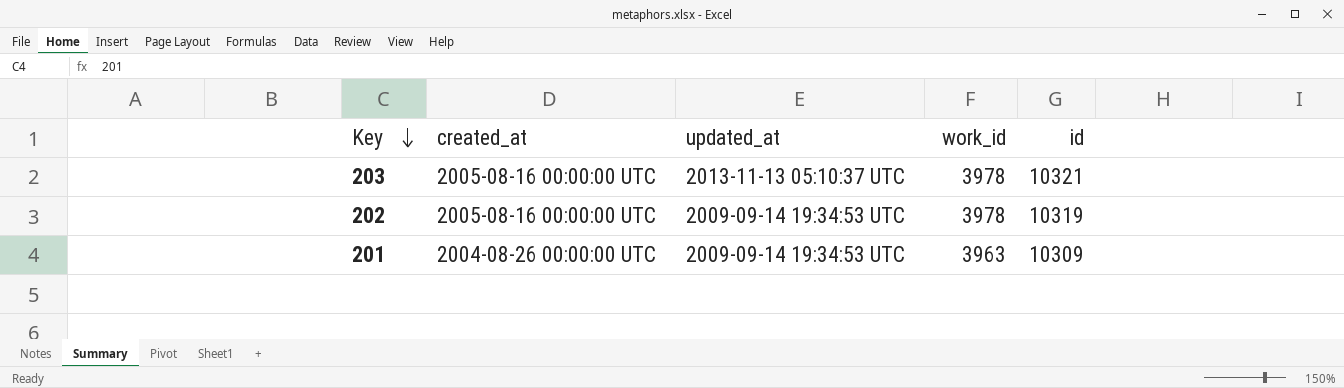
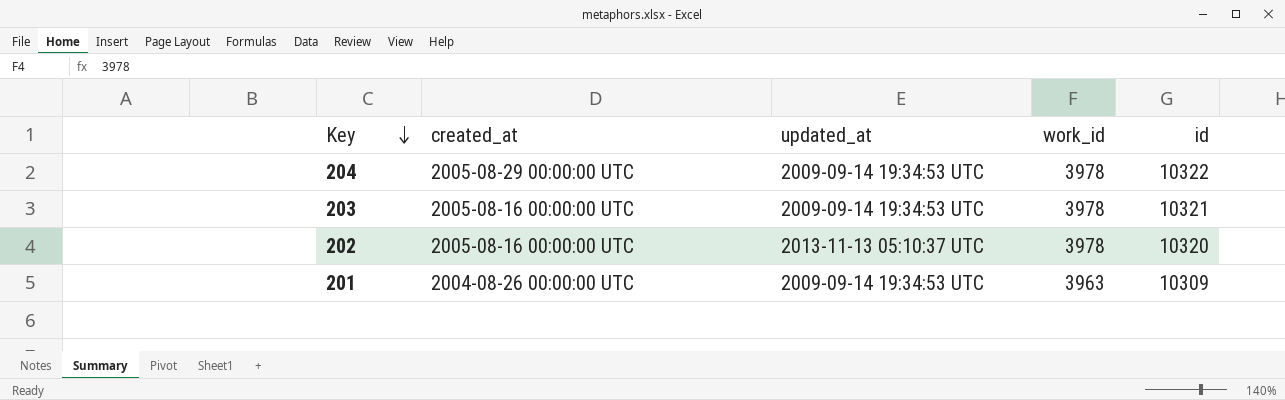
row 204: none -> 2005-08-29 00:00:00 UTC | 2009-09-14 19:34:53 UTC | 3978 | 10322
203 | updated_at: 2013-11-13 05:10:37 UTC -> 2009-09-14 19:34:53 UTC
202 | updated_at: 2009-09-14 19:34:53 UTC -> 2013-11-13 05:10:37 UTC
202 | id: 10319 -> 10320

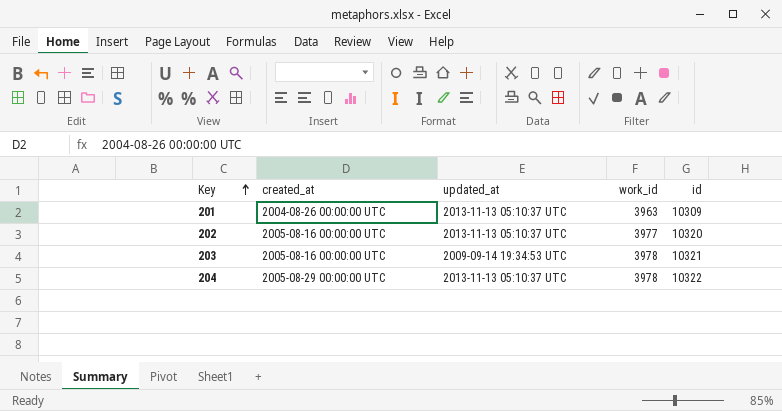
row order: Key descending -> Key ascending
201 | updated_at: 2009-09-14 19:34:53 UTC -> 2013-11-13 05:10:37 UTC
202 | work_id: 3978 -> 3977
204 | updated_at: 2009-09-14 19:34:53 UTC -> 2013-11-13 05:10:37 UTC

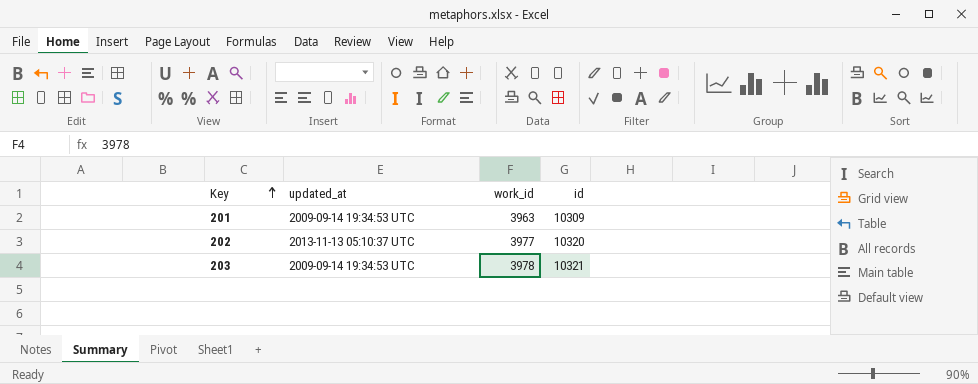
column created_at | position: 2 -> none
row 204: 2005-08-29 00:00:00 UTC | 2013-11-13 05:10:37 UTC | 3978 | 10322 -> none
201 | updated_at: 2013-11-13 05:10:37 UTC -> 2009-09-14 19:34:53 UTC

